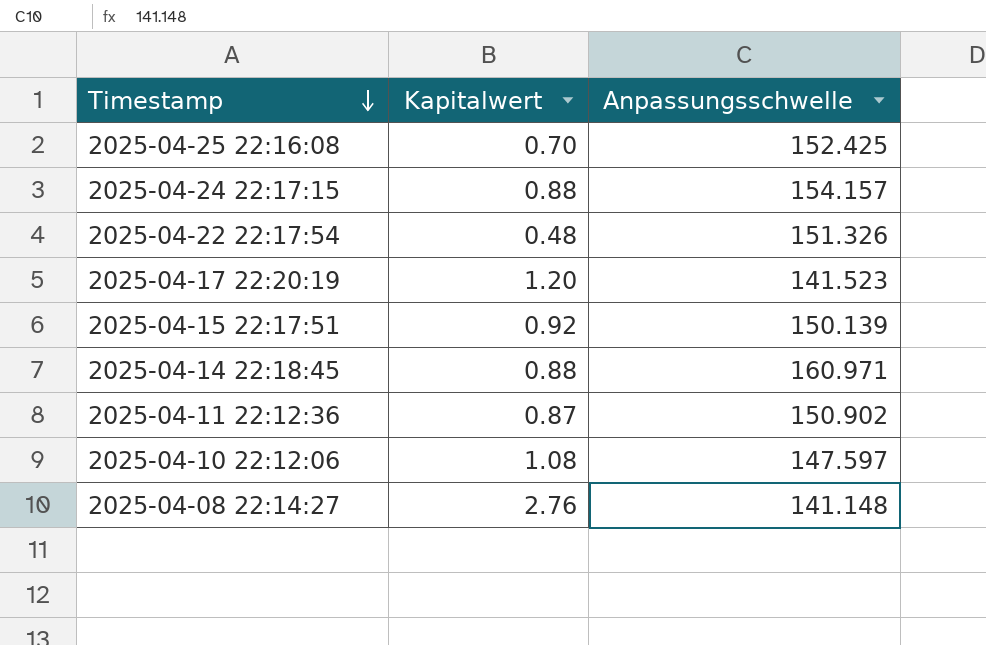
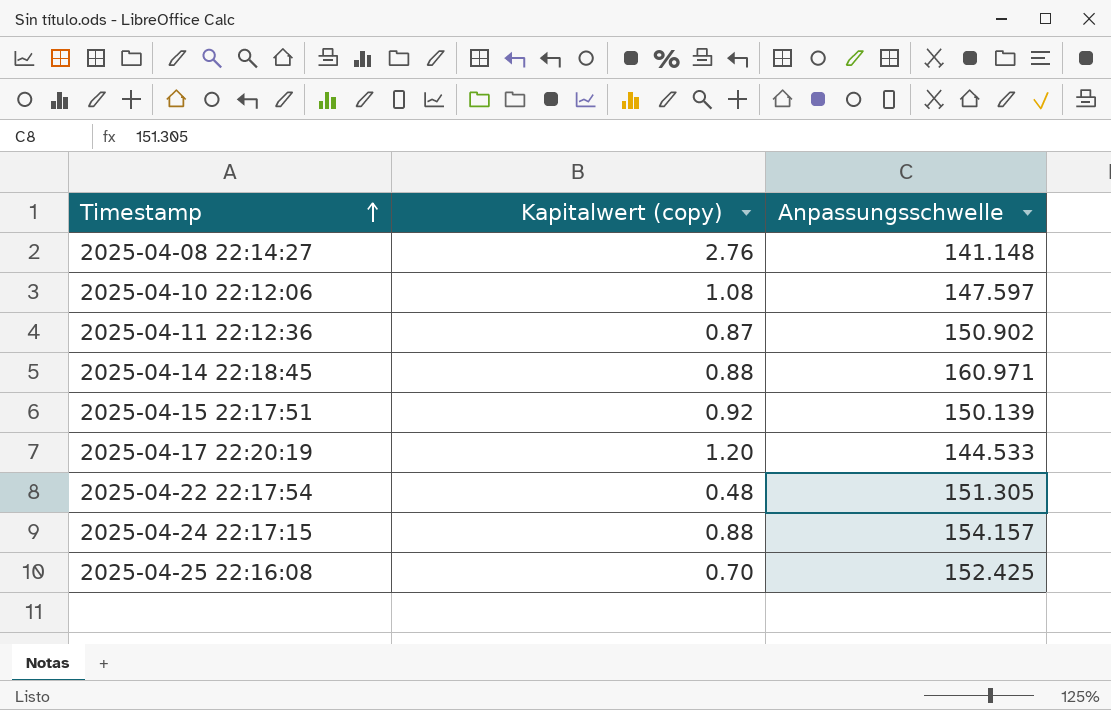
row order: Timestamp descending -> Timestamp ascending
column name: Kapitalwert -> Kapitalwert (copy)
2025-04-17 22:20:19 | Anpassungsschwelle: 141.523 -> 144.533
2025-04-22 22:17:54 | Anpassungsschwelle: 151.326 -> 151.305

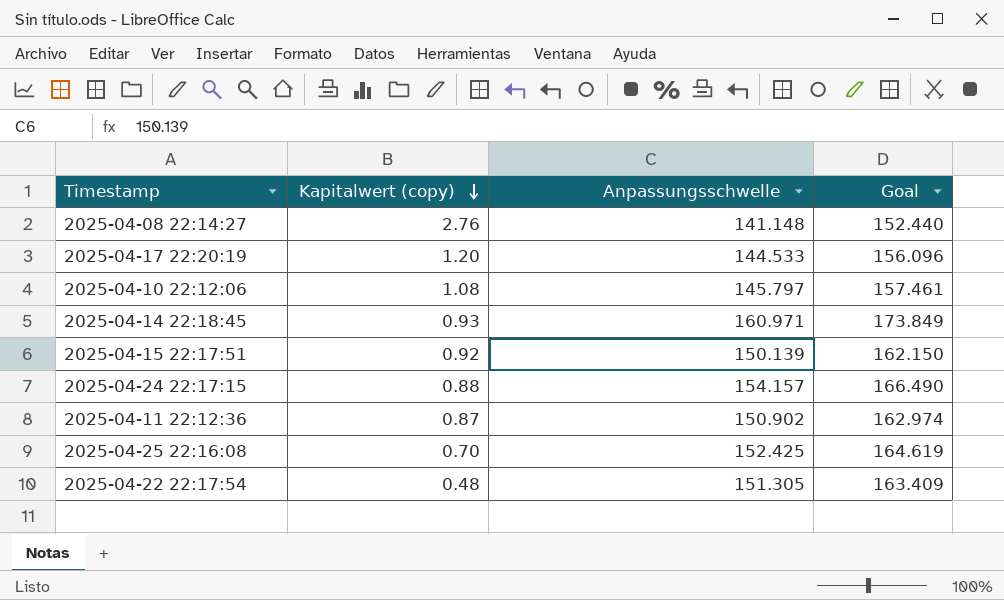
row order: Timestamp ascending -> Kapitalwert (copy) descending
column Goal | formula: none -> [Anpassungsschwelle] * 1.08
2025-04-10 22:12:06 | Anpassungsschwelle: 147.597 -> 145.797
2025-04-14 22:18:45 | Kapitalwert (copy): 0.88 -> 0.93

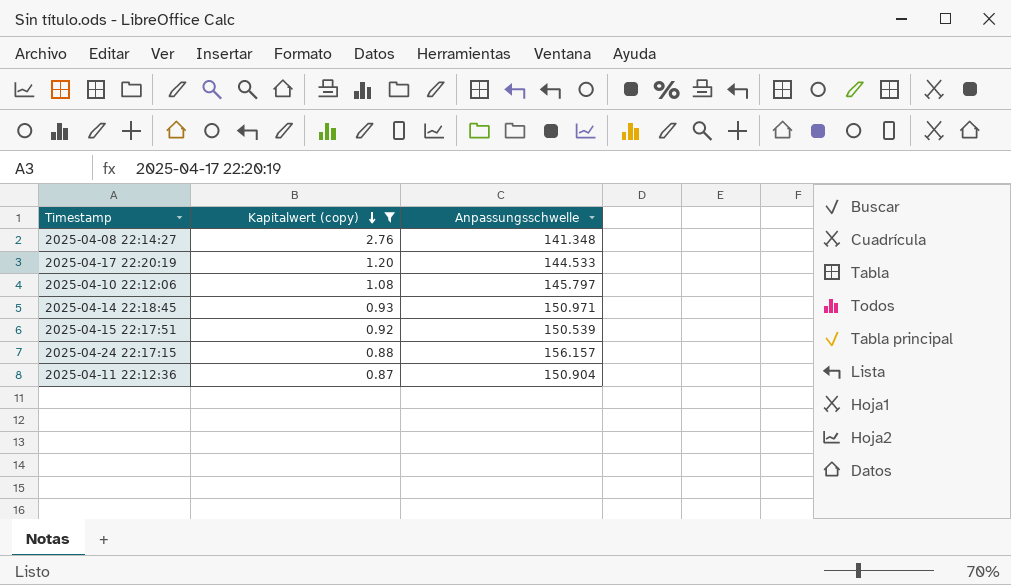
filter: none -> Kapitalwert (copy) >= 0.87
column Goal | formula: [Anpassungsschwelle] * 1.08 -> none
2025-04-08 22:14:27 | Anpassungsschwelle: 141.148 -> 141.348
2025-04-14 22:18:45 | Anpassungsschwelle: 160.971 -> 150.971
2025-04-15 22:17:51 | Anpassungsschwelle: 150.139 -> 150.539
2025-04-24 22:17:15 | Anpassungsschwelle: 154.157 -> 156.157
2025-04-11 22:12:36 | Anpassungsschwelle: 150.902 -> 150.904

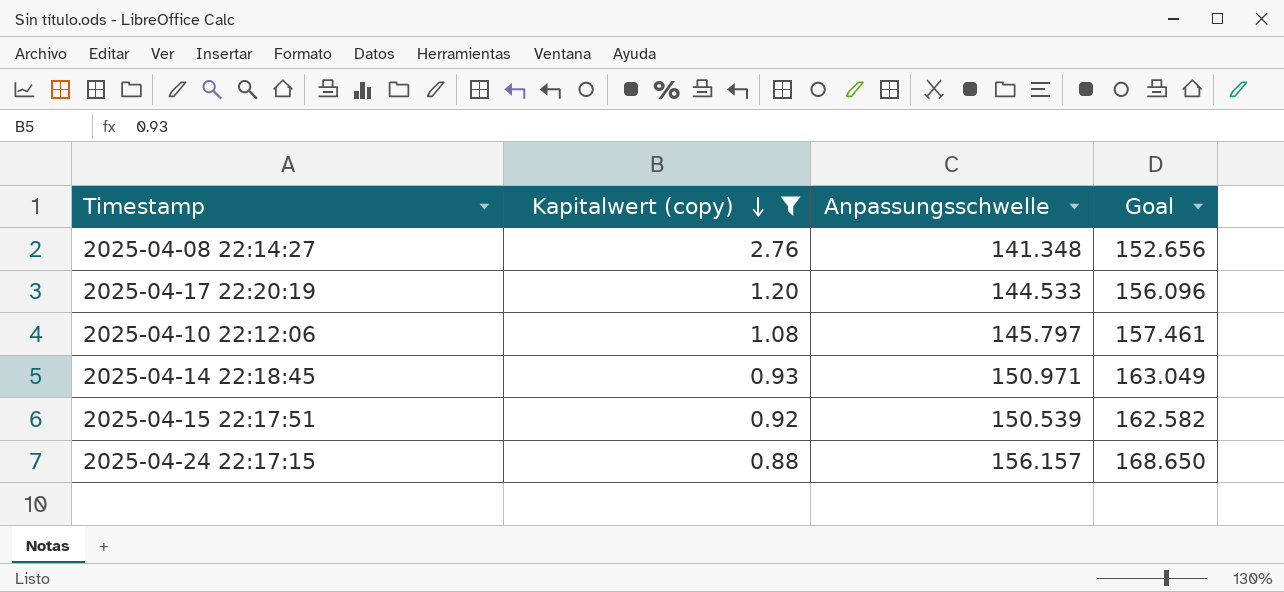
column Goal | formula: none -> [Anpassungsschwelle] * 1.08
row 2025-04-11 22:12:36: 0.87 | 150.904 -> none

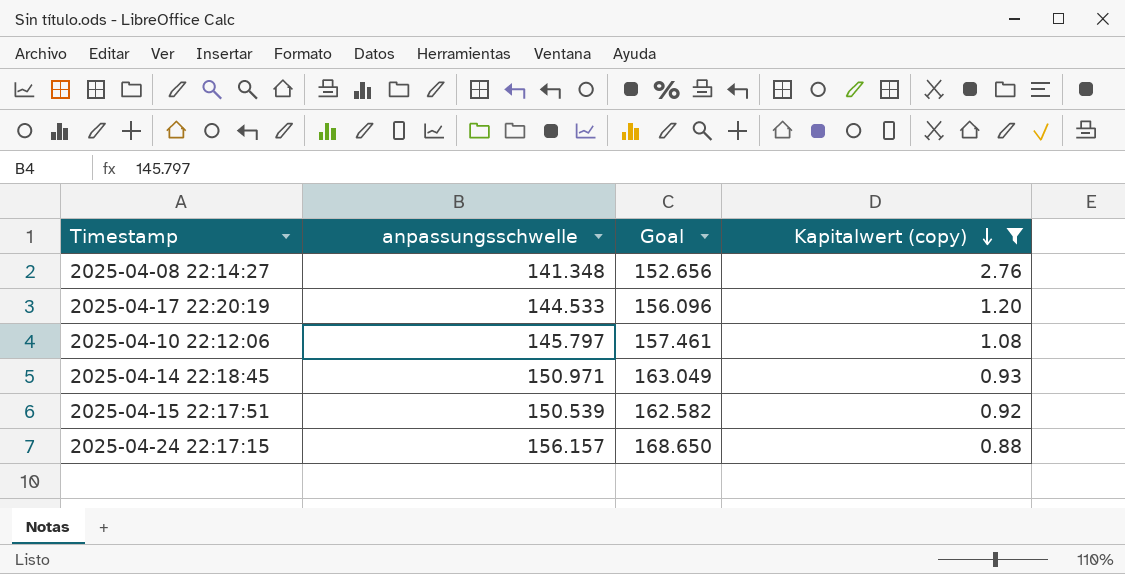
column name: Anpassungsschwelle -> anpassungsschwelle
column Kapitalwert (copy) | position: 2 -> 4

